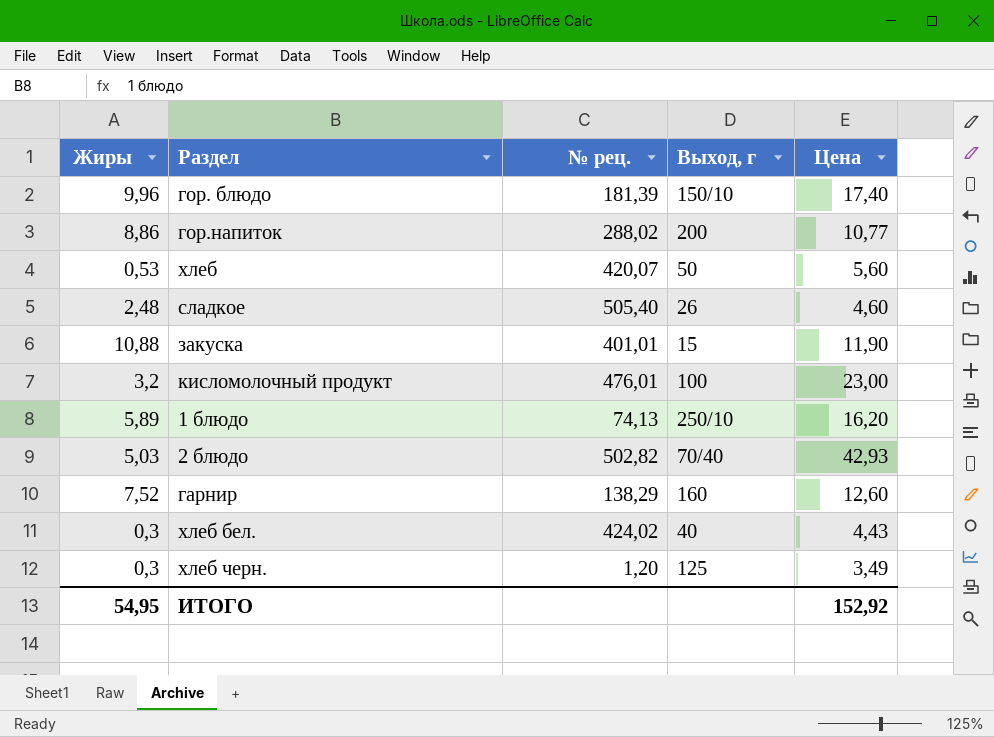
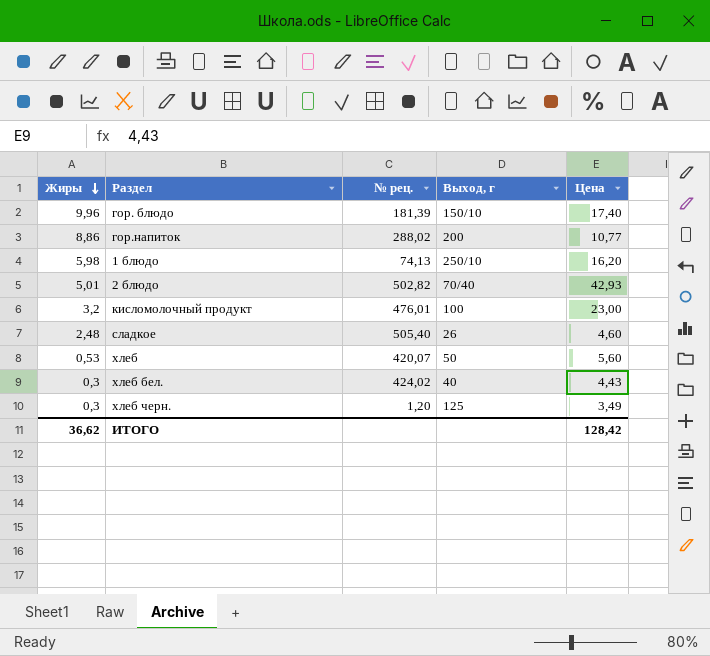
row order: none -> Жиры descending
row закуска: 10,88 | 401,01 | 15 | 11,90 -> none
row гарнир: 7,52 | 138,29 | 160 | 12,60 -> none
1 блюдо | Жиры: 5,89 -> 5,98
2 блюдо | Жиры: 5,03 -> 5,01
ИТОГО | Жиры: 54,95 -> 36,62
ИТОГО | Цена: 152,92 -> 128,42

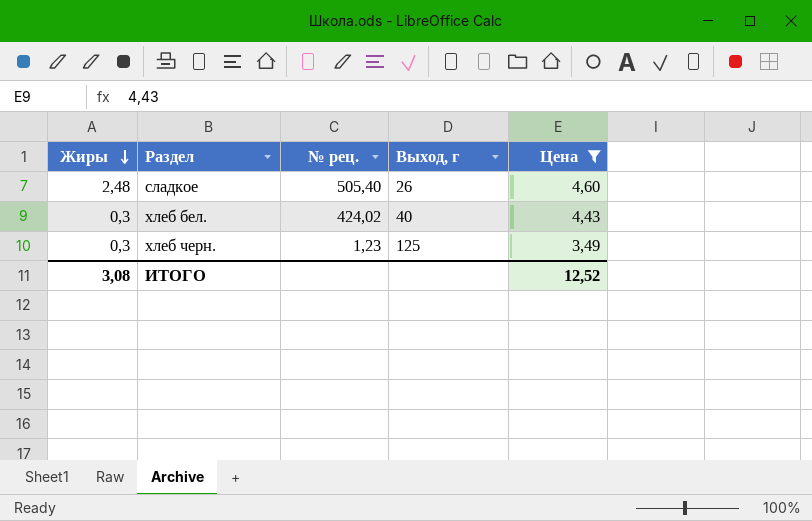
filter: none -> Цена <= 4,60
хлеб черн. | № рец.: 1,20 -> 1,23
ИТОГО | Жиры: 36,62 -> 3,08
ИТОГО | Цена: 128,42 -> 12,52

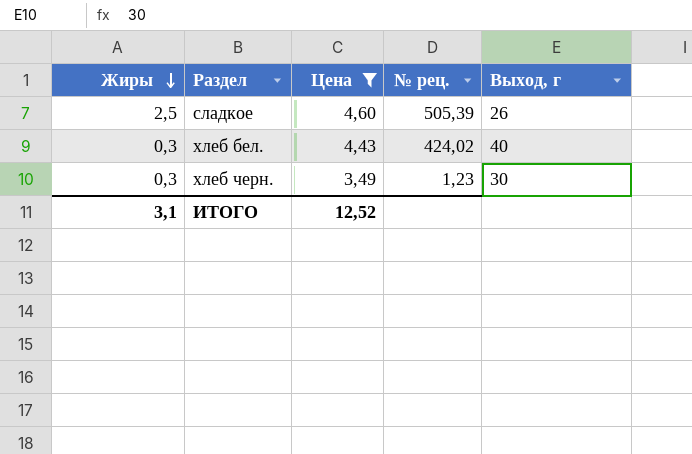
column Цена | position: 5 -> 3
сладкое | Жиры: 2,48 -> 2,5
сладкое | № рец.: 505,40 -> 505,39
хлеб черн. | Выход, г: 125 -> 30
ИТОГО | Жиры: 3,08 -> 3,1

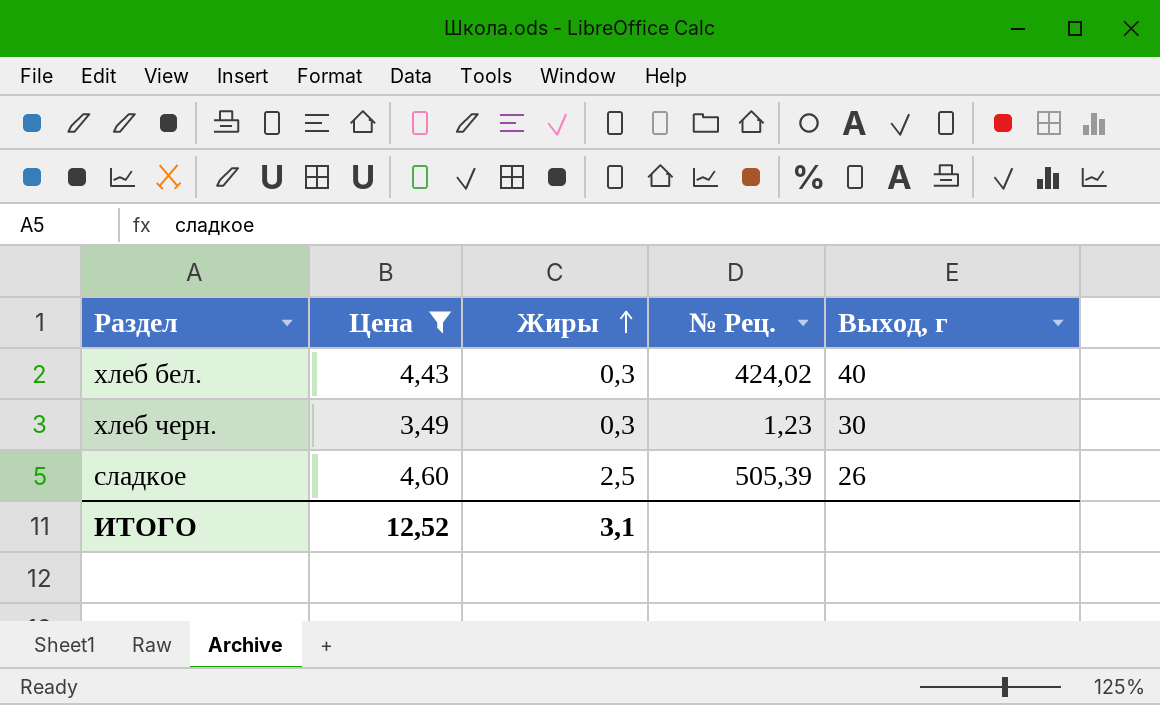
row order: Жиры descending -> Жиры ascending
column Жиры | position: 1 -> 3
column name: № рец. -> № Рец.

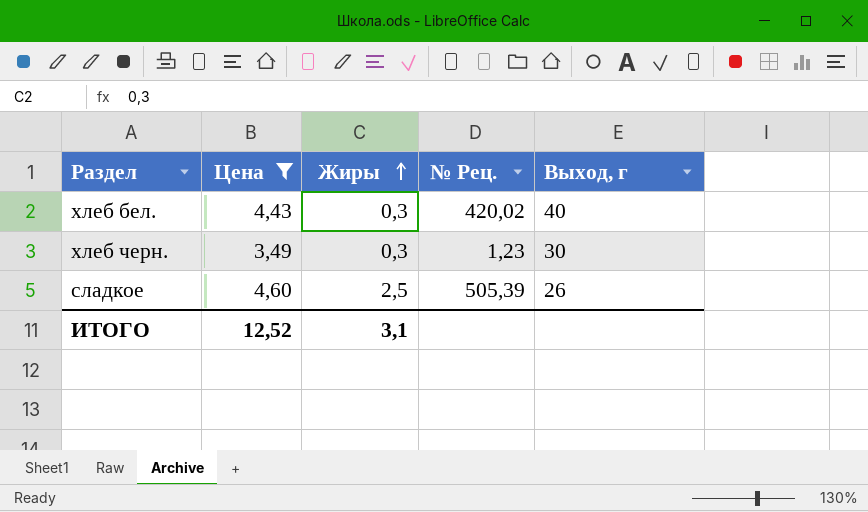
хлеб бел. | № Рец.: 424,02 -> 420,02

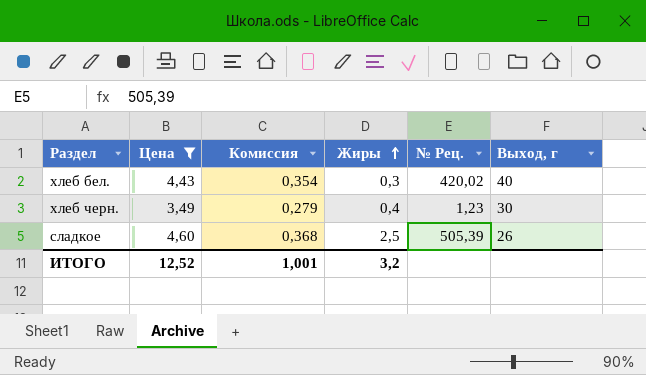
column Комиссия | formula: none -> [Цена] * 0,08
хлеб черн. | Жиры: 0,3 -> 0,4
ИТОГО | Жиры: 3,1 -> 3,2

